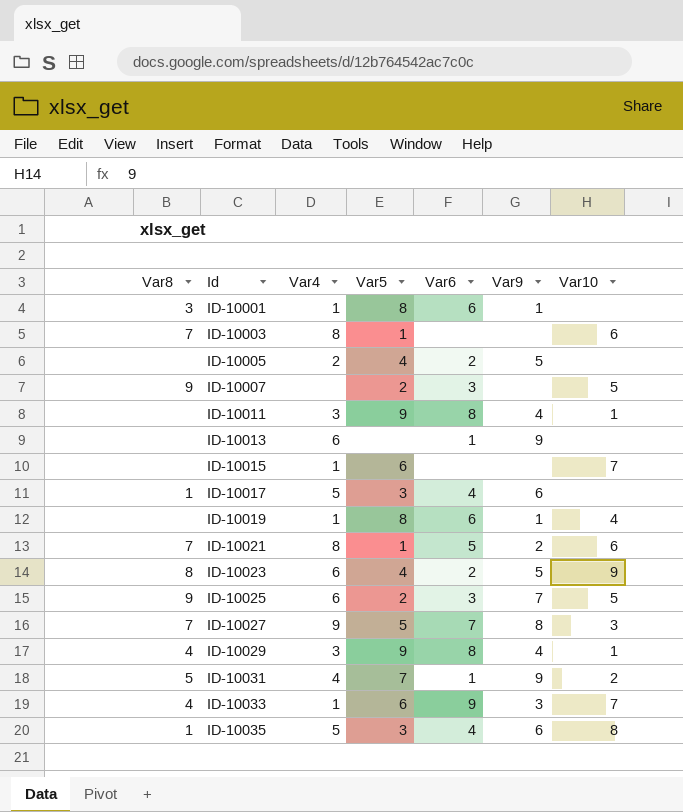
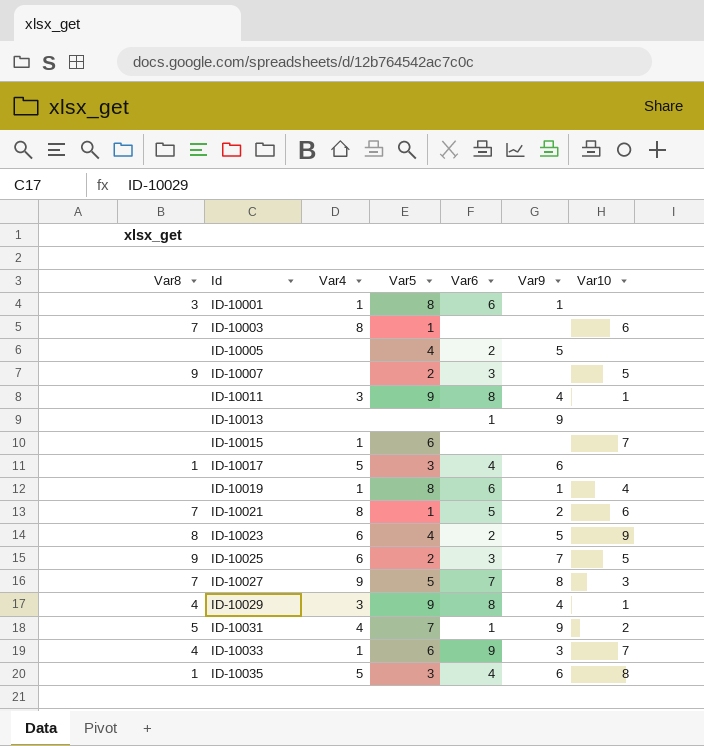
ID-10005 | Var4: 2 -> none
ID-10013 | Var4: 6 -> none

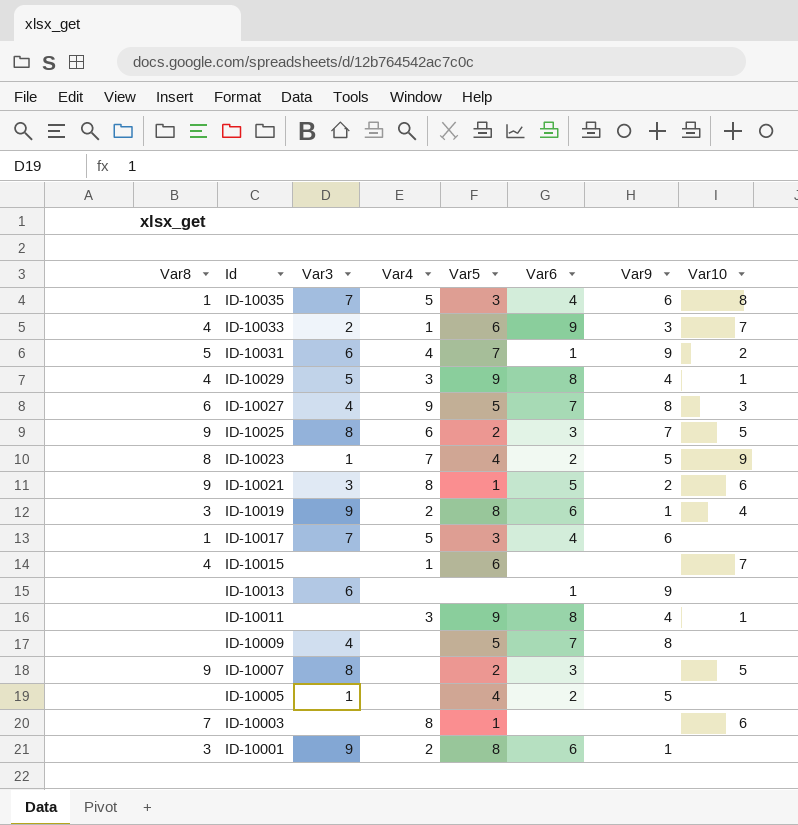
row order: Id ascending -> Id descending
column Var3 | position: none -> 3
ID-10027 | Var8: 7 -> 6
ID-10023 | Var4: 6 -> 7
ID-10021 | Var8: 7 -> 9
ID-10019 | Var8: none -> 3
ID-10019 | Var4: 1 -> 2
ID-10015 | Var8: none -> 4
row ID-10009: none -> none | 4 | none | 5 | 7 | 8 | none
ID-10001 | Var4: 1 -> 2

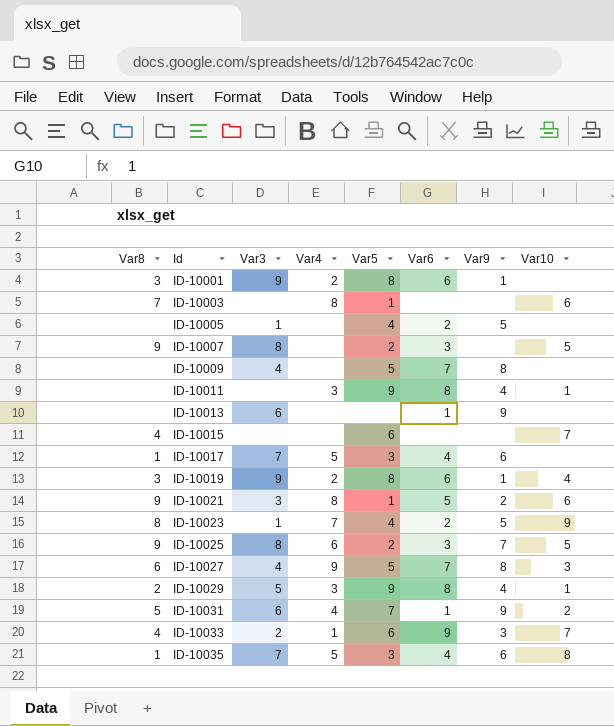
row order: Id descending -> Id ascending
ID-10015 | Var4: 1 -> none
ID-10029 | Var8: 4 -> 2

